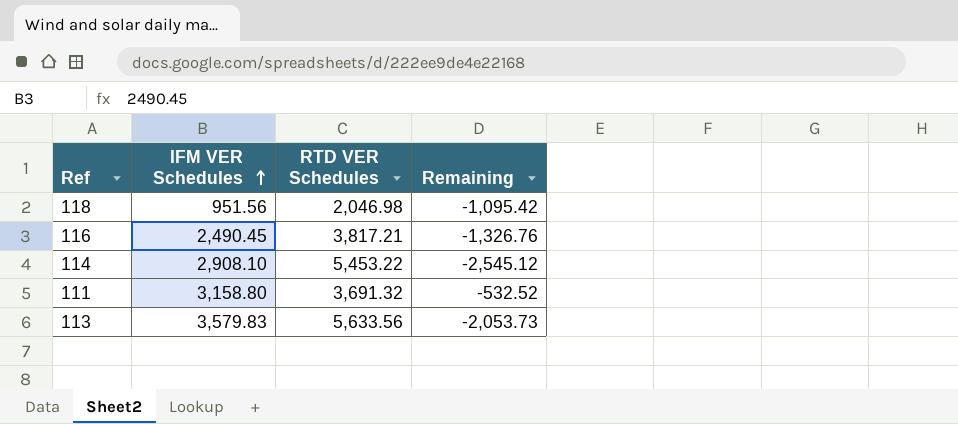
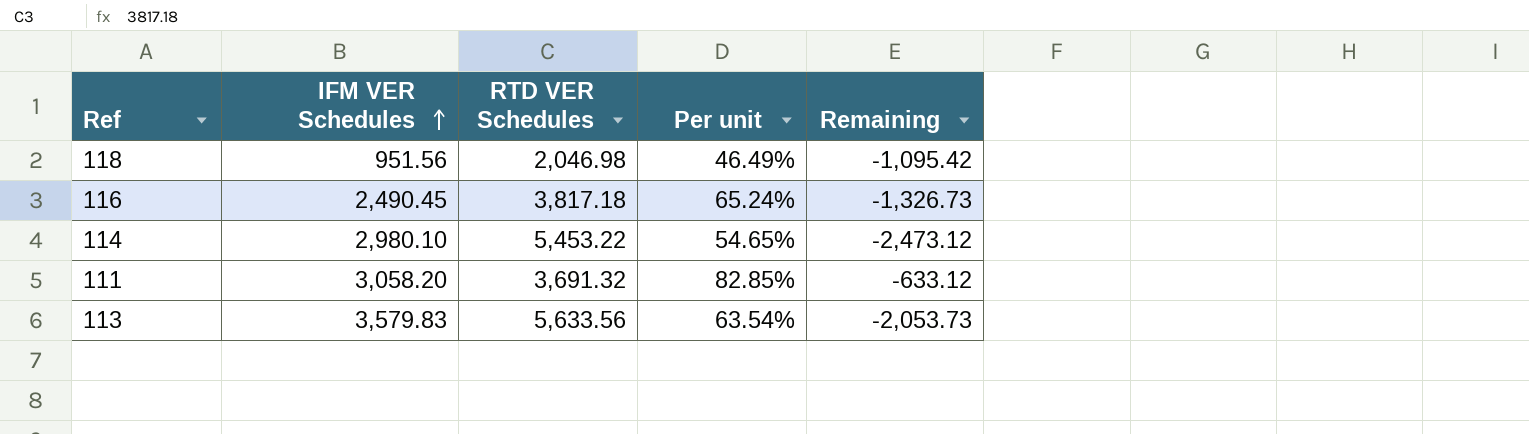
column Per unit | formula: none -> [IFM VER Schedules] / [RTD VER Schedules]
116 | RTD VER Schedules: 3,817.21 -> 3,817.18
116 | Remaining: -1,326.76 -> -1,326.73
114 | IFM VER Schedules: 2,908.10 -> 2,980.10
114 | Remaining: -2,545.12 -> -2,473.12
111 | IFM VER Schedules: 3,158.80 -> 3,058.20
111 | Remaining: -532.52 -> -633.12

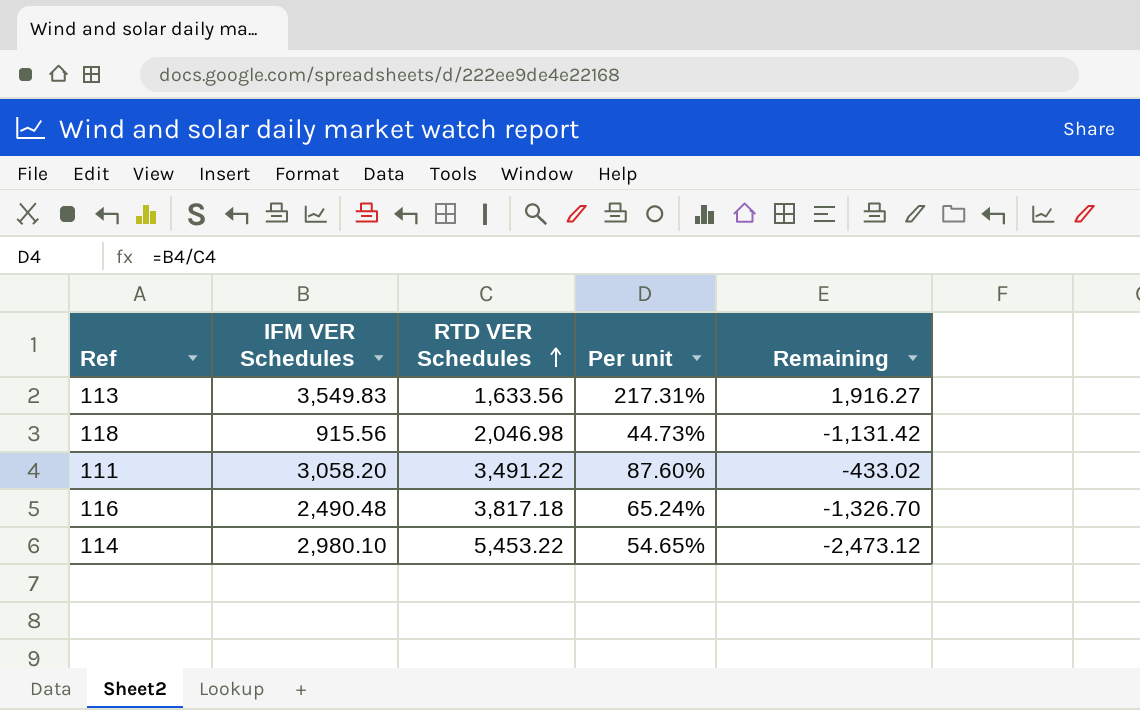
row order: IFM VER Schedules ascending -> RTD VER Schedules ascending
113 | IFM VER Schedules: 3,579.83 -> 3,549.83
113 | RTD VER Schedules: 5,633.56 -> 1,633.56
113 | Per unit: 63.54% -> 217.31%
113 | Remaining: -2,053.73 -> 1,916.27
118 | IFM VER Schedules: 951.56 -> 915.56
118 | Per unit: 46.49% -> 44.73%
118 | Remaining: -1,095.42 -> -1,131.42
111 | RTD VER Schedules: 3,691.32 -> 3,491.22
111 | Per unit: 82.85% -> 87.60%
111 | Remaining: -633.12 -> -433.02
116 | IFM VER Schedules: 2,490.45 -> 2,490.48
116 | Remaining: -1,326.73 -> -1,326.70

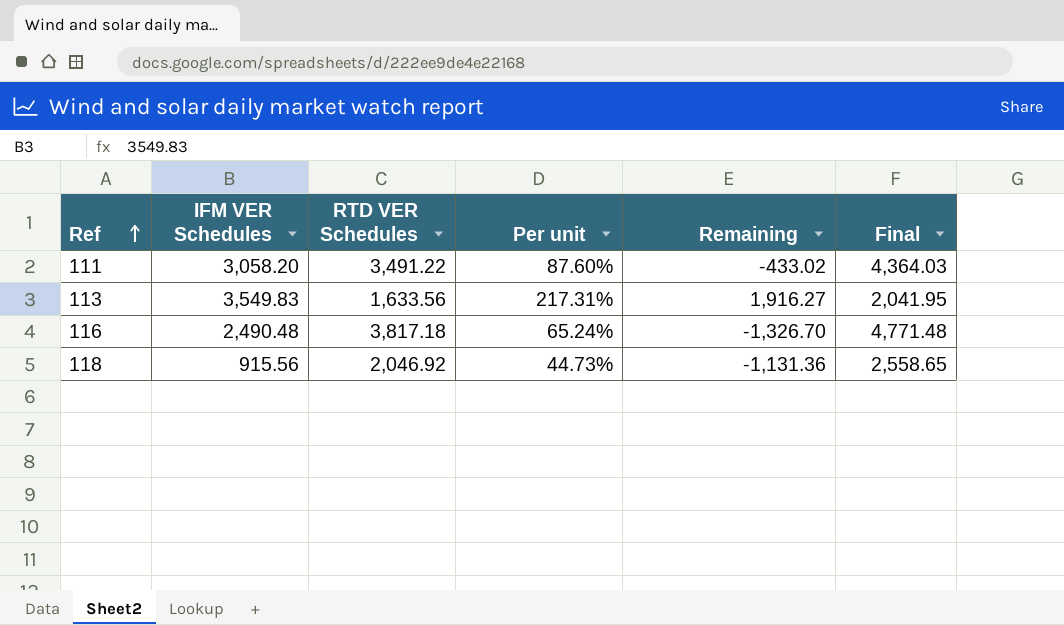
row order: RTD VER Schedules ascending -> Ref ascending
column Final | formula: none -> [RTD VER Schedules] * 1.25
row 114: 2,980.10 | 5,453.22 | 54.65% | -2,473.12 -> none
118 | RTD VER Schedules: 2,046.98 -> 2,046.92
118 | Remaining: -1,131.42 -> -1,131.36

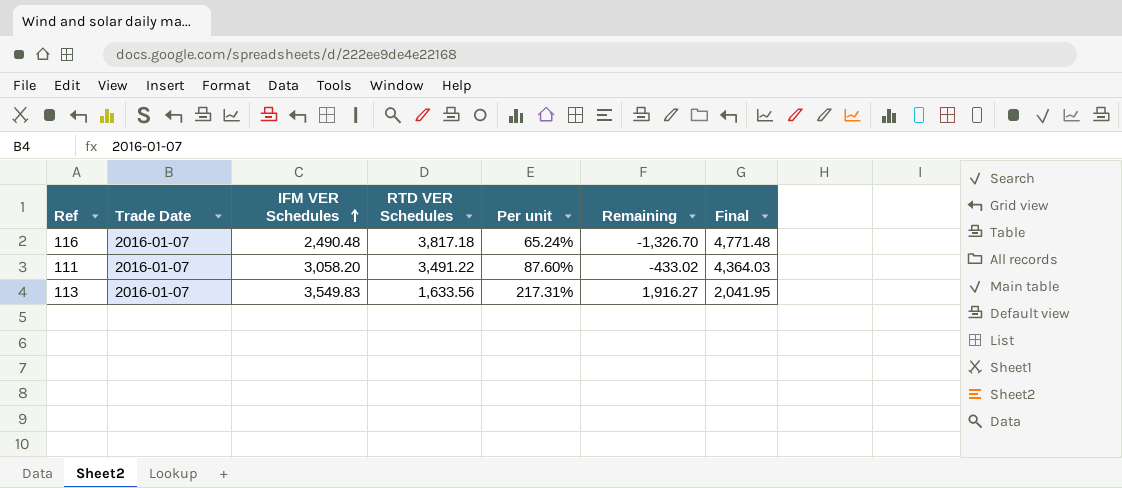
row order: Ref ascending -> IFM VER Schedules ascending
column Trade Date | position: none -> 2
row 118: 915.56 | 2,046.92 | 44.73% | -1,131.36 | 2,558.65 -> none

